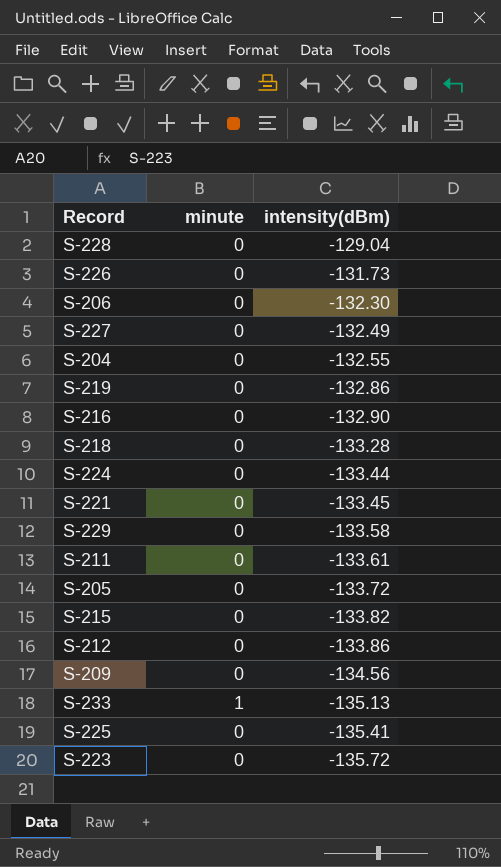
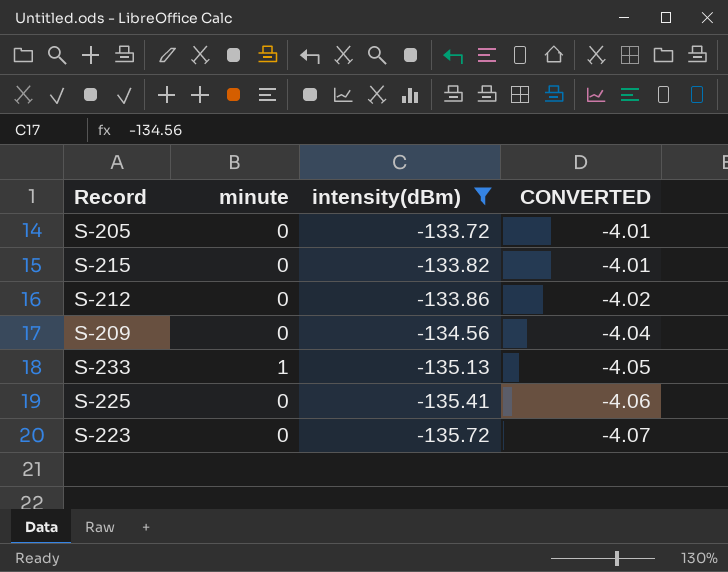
filter: none -> intensity(dBm) <= -133.72
column CONVERTED | formula: none -> [intensity(dBm)] * 0.03

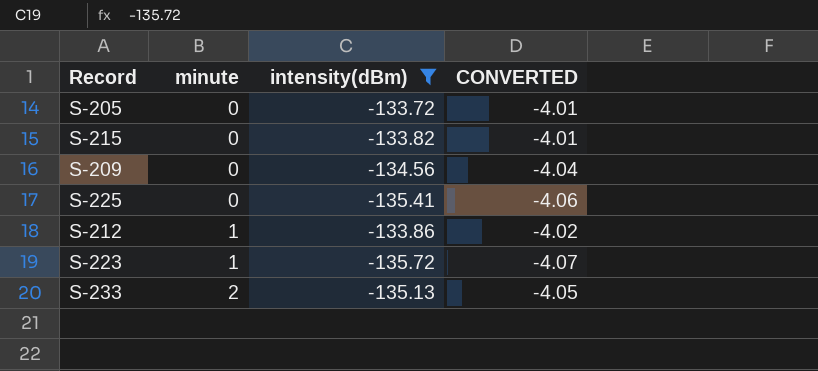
row order: intensity(dBm) descending -> minute ascending
S-212 | minute: 0 -> 1
S-223 | minute: 0 -> 1
S-233 | minute: 1 -> 2

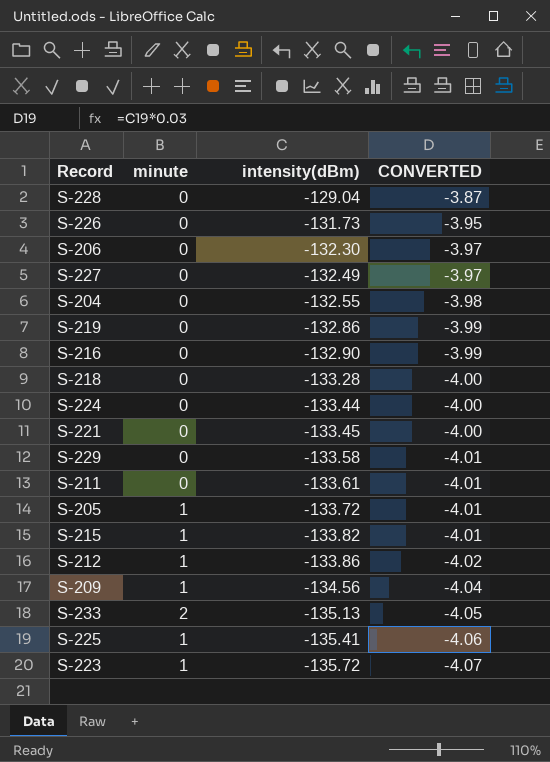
filter: intensity(dBm) <= -133.72 -> none
row order: minute ascending -> intensity(dBm) descending
S-205 | minute: 0 -> 1
S-215 | minute: 0 -> 1
S-209 | minute: 0 -> 1
S-225 | minute: 0 -> 1

